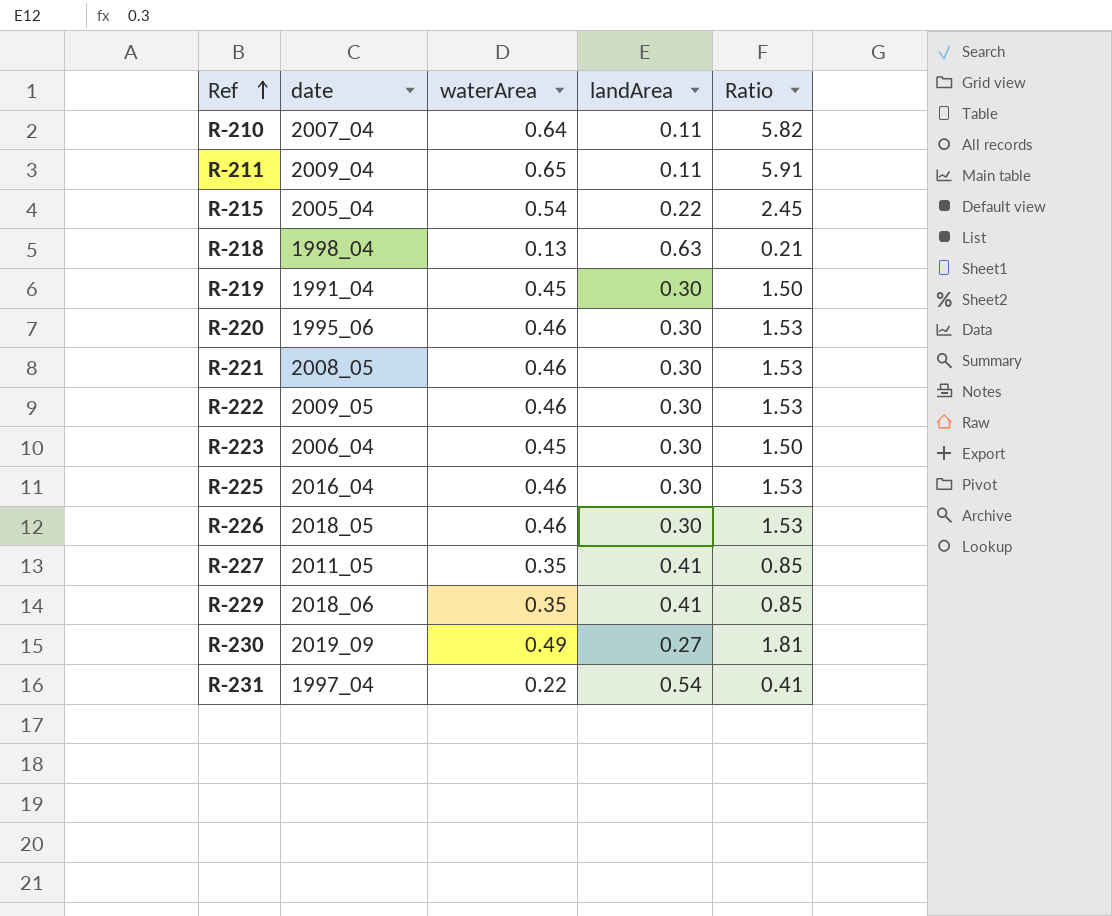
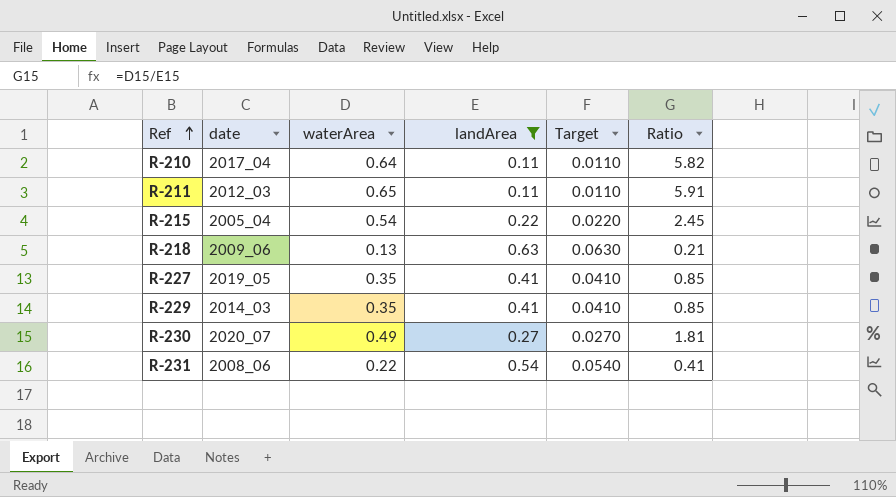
filter: none -> landArea != 0.30
column Target | formula: none -> [landArea] * 0.1
R-210 | date: 2007_04 -> 2017_04
R-211 | date: 2009_04 -> 2012_03
R-218 | date: 1998_04 -> 2009_06
R-227 | date: 2011_05 -> 2019_05
R-229 | date: 2018_06 -> 2014_03
R-230 | date: 2019_09 -> 2020_07
R-231 | date: 1997_04 -> 2008_06

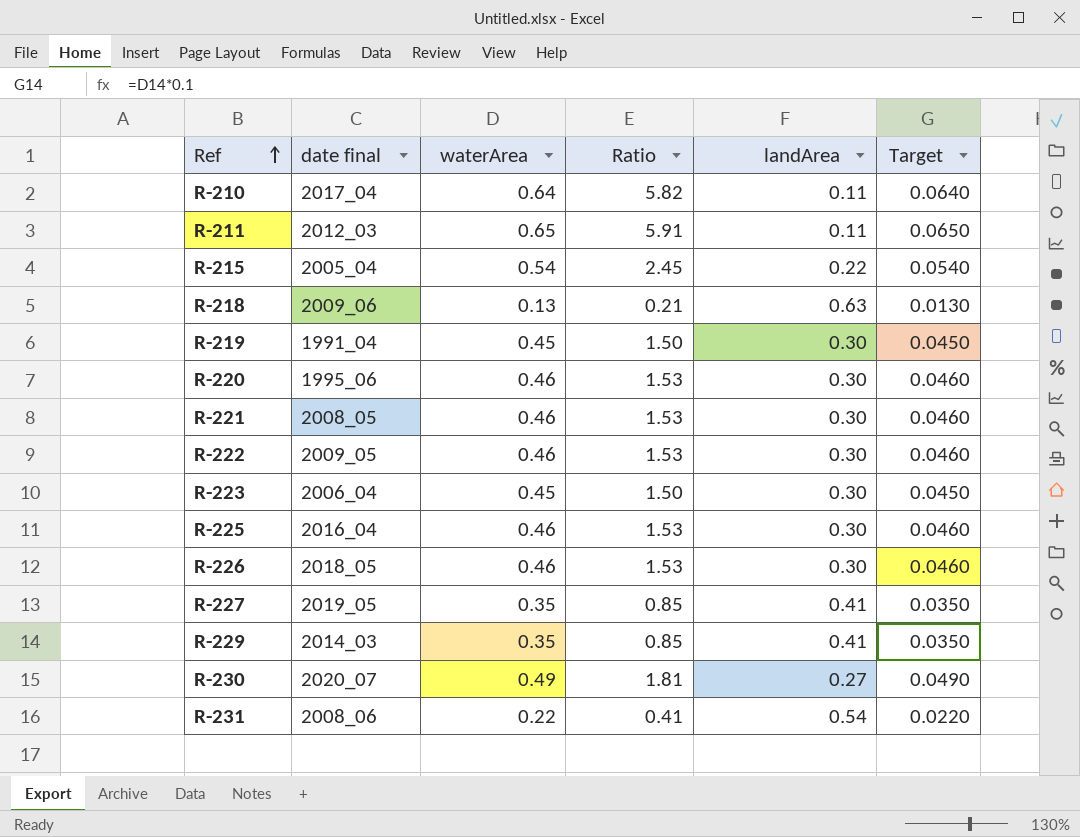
filter: landArea != 0.30 -> none
column name: date -> date final
column Ratio | position: 6 -> 4
column Target | formula: [landArea] * 0.1 -> [waterArea] * 0.1

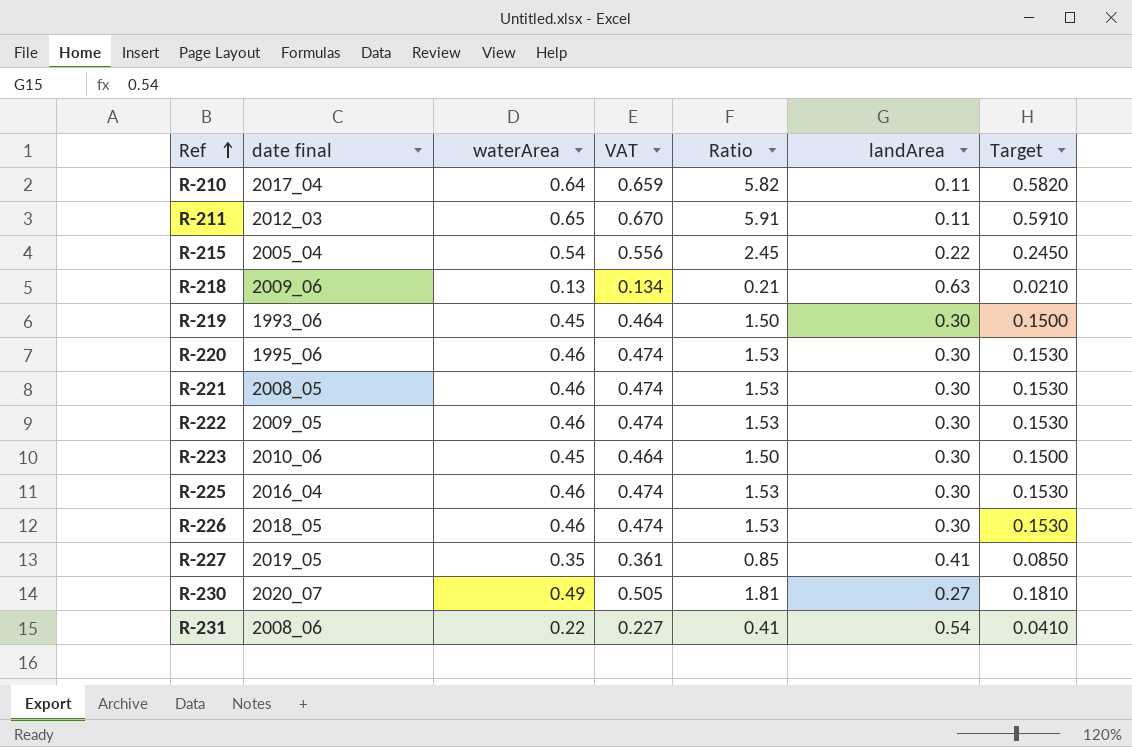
column VAT | formula: none -> [waterArea] * 1.03
column Target | formula: [waterArea] * 0.1 -> [Ratio] * 0.1
row R-229: 2014_03 | 0.35 | 0.85 | 0.41 | 0.0350 -> none
R-219 | date final: 1991_04 -> 1993_06
R-223 | date final: 2006_04 -> 2010_06

